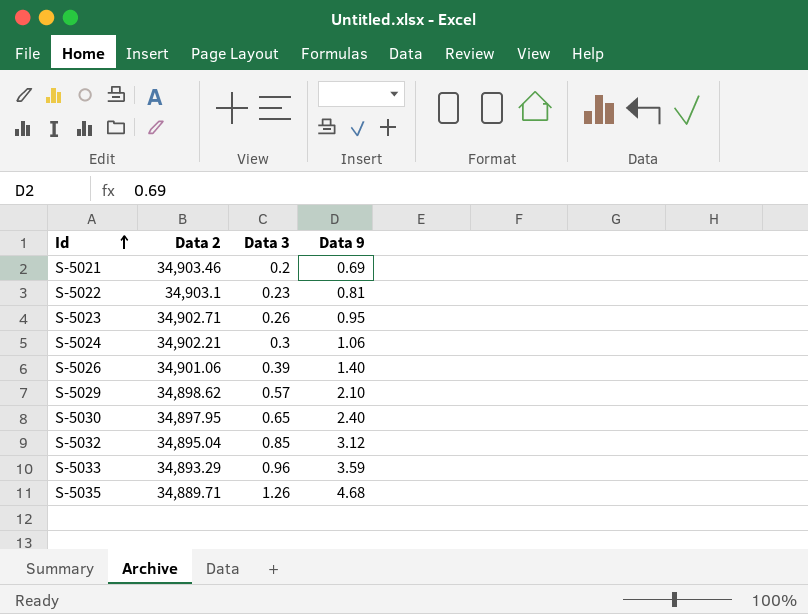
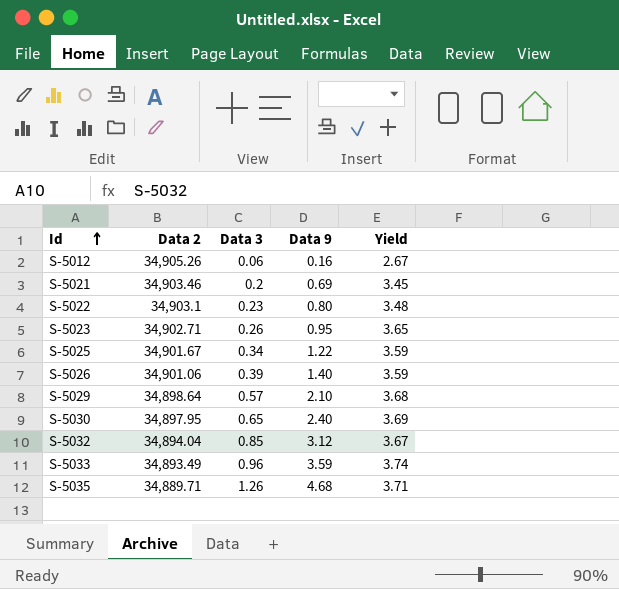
column Yield | formula: none -> [Data 9] / [Data 3]
row S-5024: 34,902.21 | 0.3 | 1.06 -> none
row S-5012: none -> 34,905.26 | 0.06 | 0.16 | 2.67
S-5022 | Data 9: 0.81 -> 0.80
row S-5025: none -> 34,901.67 | 0.34 | 1.22 | 3.59
S-5029 | Data 2: 34,898.62 -> 34,898.64
S-5032 | Data 2: 34,895.04 -> 34,894.04
S-5033 | Data 2: 34,893.29 -> 34,893.49

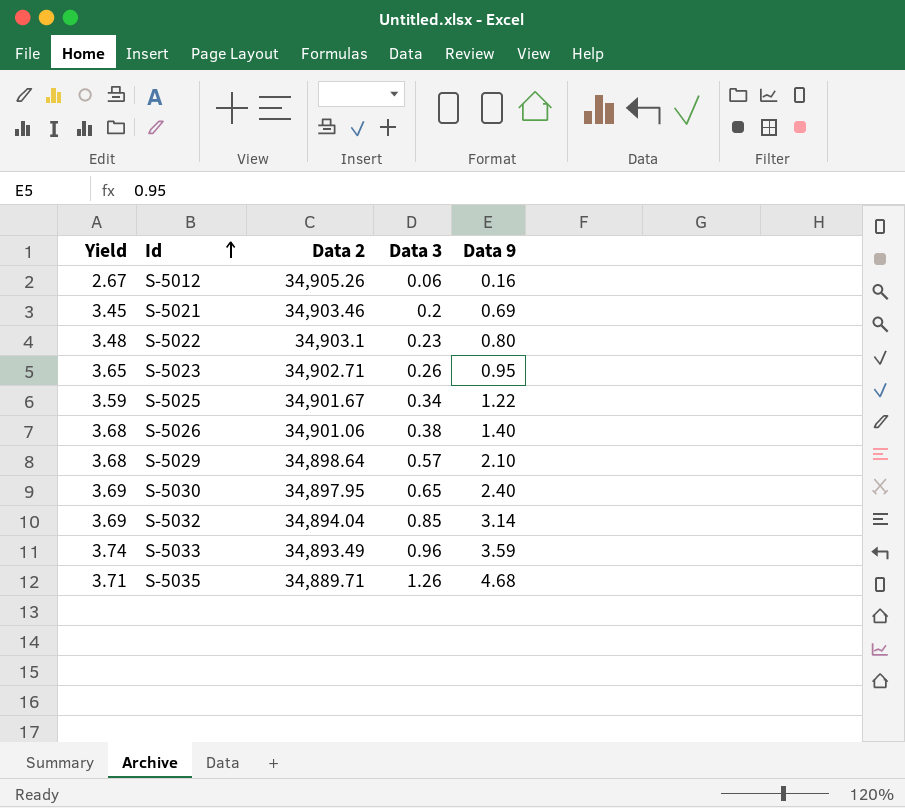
column Yield | position: 5 -> 1
S-5026 | Yield: 3.59 -> 3.68
S-5026 | Data 3: 0.39 -> 0.38
S-5032 | Yield: 3.67 -> 3.69
S-5032 | Data 9: 3.12 -> 3.14

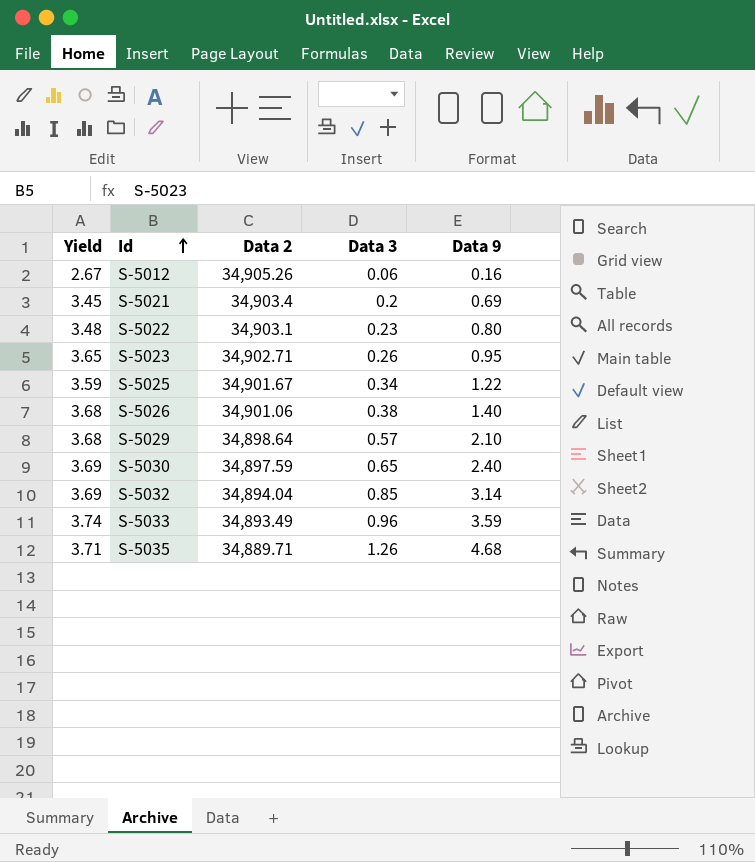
S-5021 | Data 2: 34,903.46 -> 34,903.4
S-5030 | Data 2: 34,897.95 -> 34,897.59

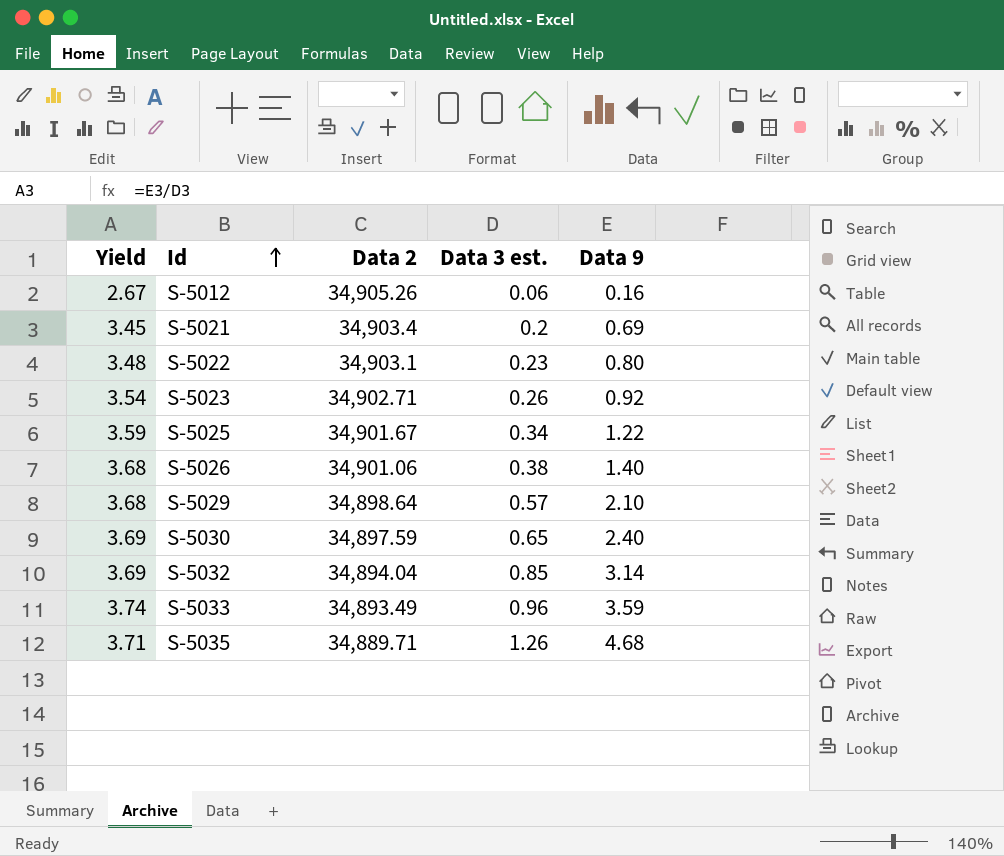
column name: Data 3 -> Data 3 est.
S-5023 | Yield: 3.65 -> 3.54
S-5023 | Data 9: 0.95 -> 0.92

